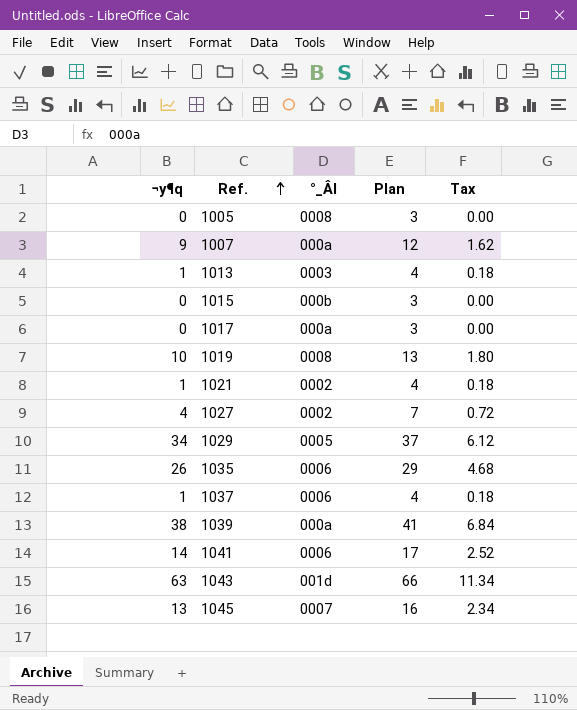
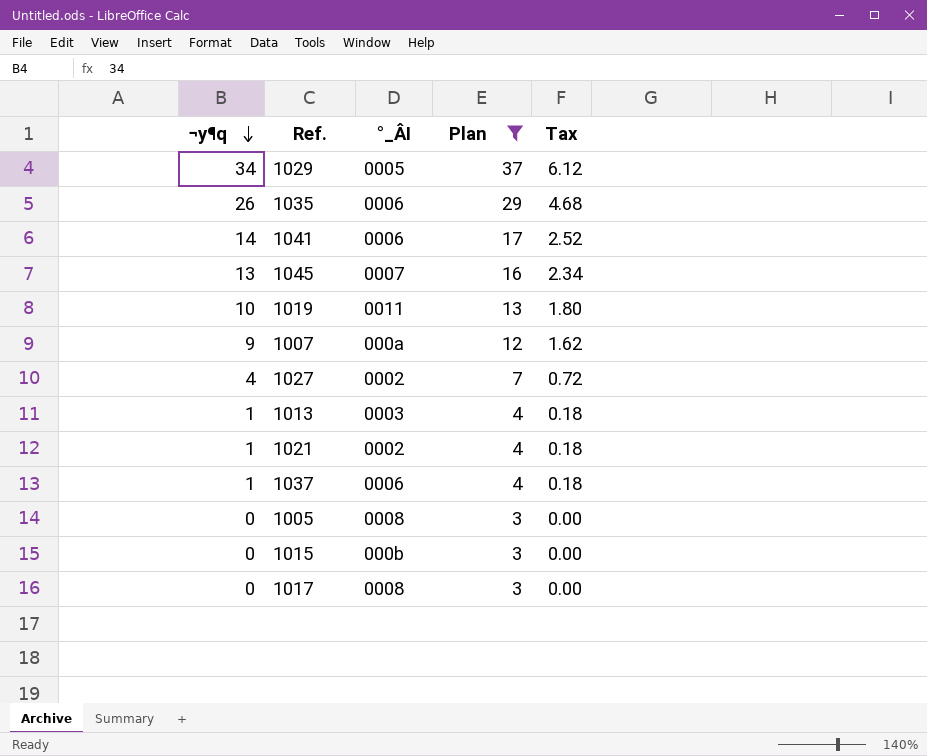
filter: none -> Plan <= 37
row order: Ref. ascending -> ¬y¶q descending
1019 | °_ÂI: 0008 -> 0011
1017 | °_ÂI: 000a -> 0008

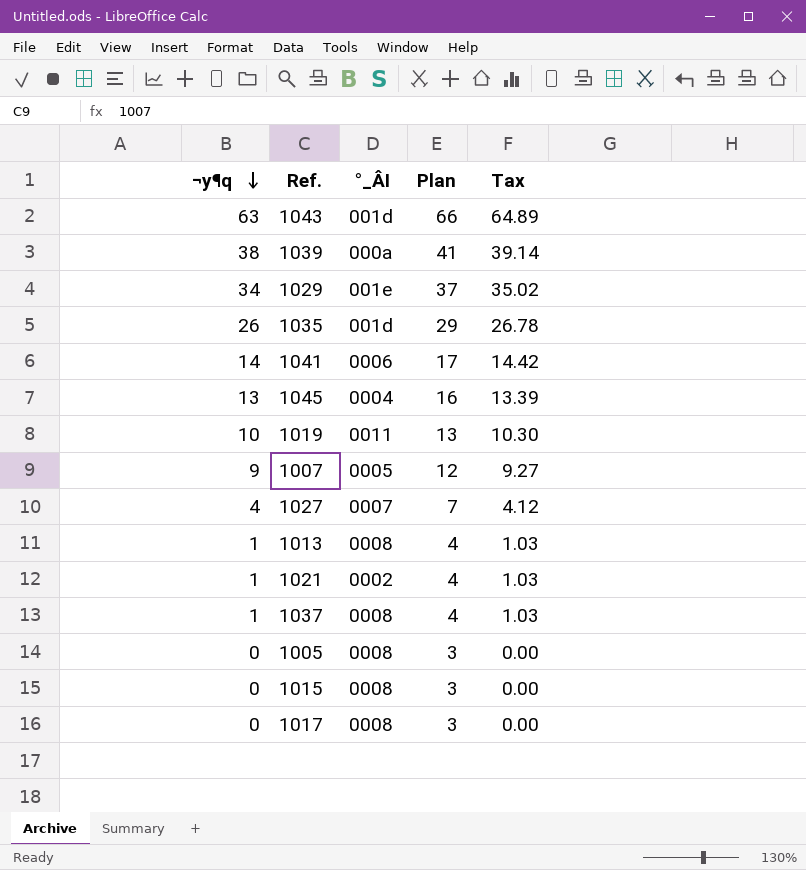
filter: Plan <= 37 -> none
column Tax | formula: [¬y¶q] * 0.18 -> [¬y¶q] * 1.03
1029 | °_ÂI: 0005 -> 001e
1035 | °_ÂI: 0006 -> 001d
1045 | °_ÂI: 0007 -> 0004
1007 | °_ÂI: 000a -> 0005
1027 | °_ÂI: 0002 -> 0007
1013 | °_ÂI: 0003 -> 0008
1037 | °_ÂI: 0006 -> 0008
1015 | °_ÂI: 000b -> 0008

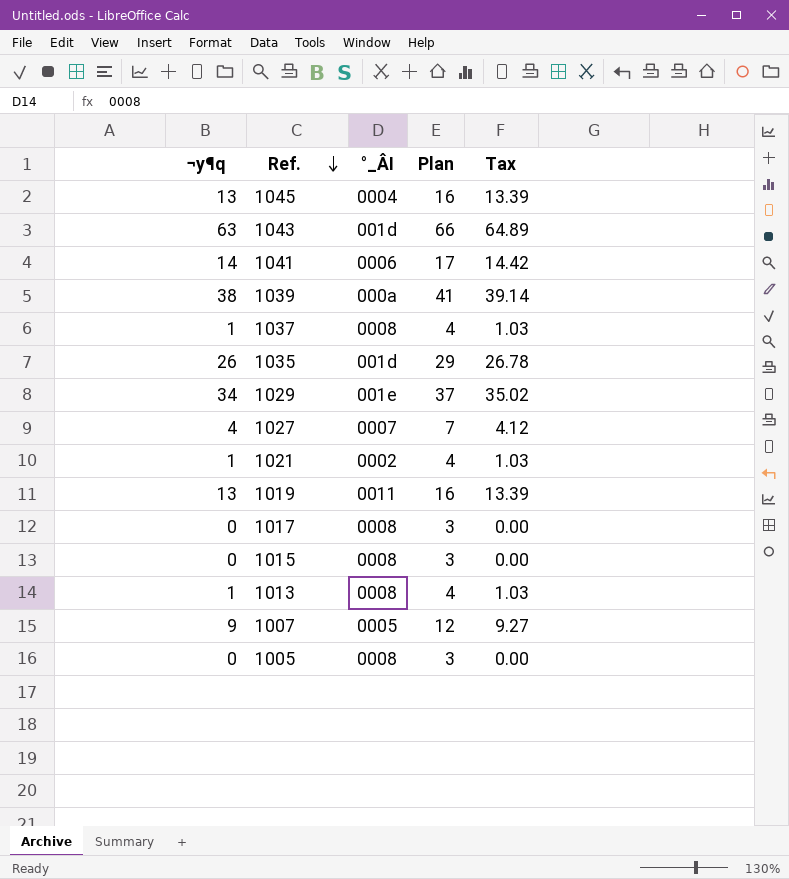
row order: ¬y¶q descending -> Ref. descending
1019 | ¬y¶q: 10 -> 13
1019 | Plan: 13 -> 16
1019 | Tax: 10.30 -> 13.39

